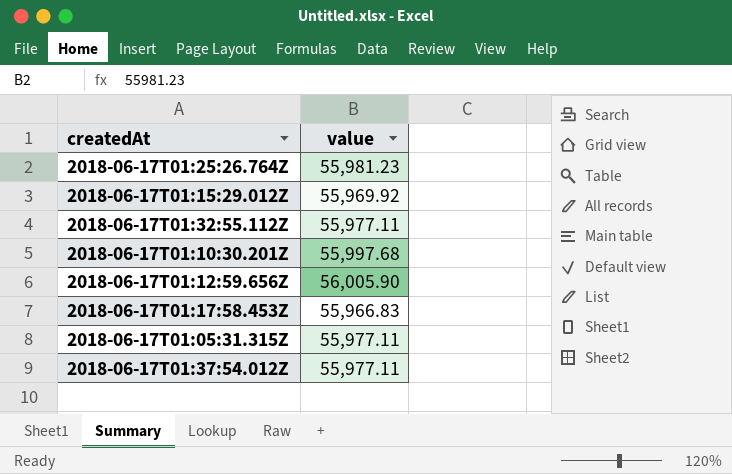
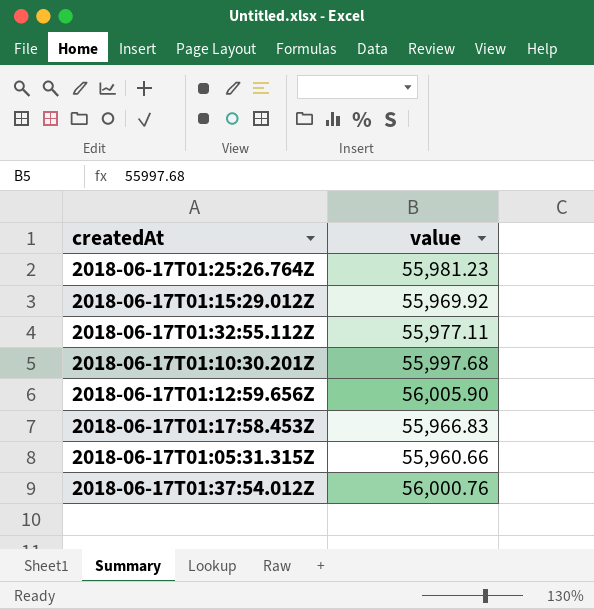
2018-06-17T01:05:31.315Z | value: 55,977.11 -> 55,960.66
2018-06-17T01:37:54.012Z | value: 55,977.11 -> 56,000.76

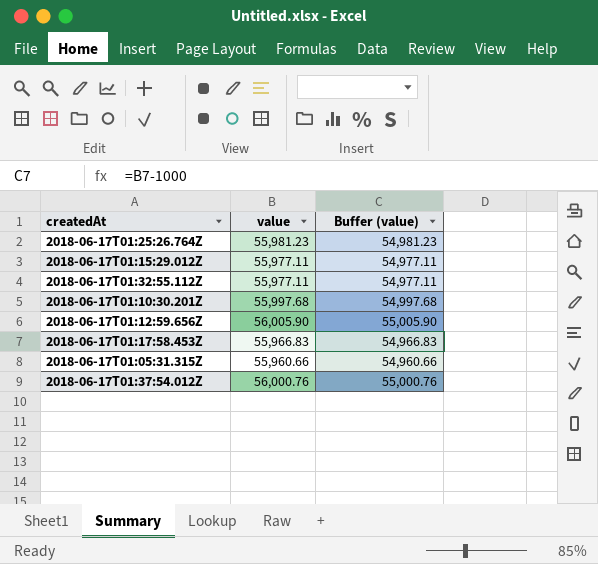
column Buffer (value) | formula: none -> [value] - 1000
2018-06-17T01:15:29.012Z | value: 55,969.92 -> 55,977.11

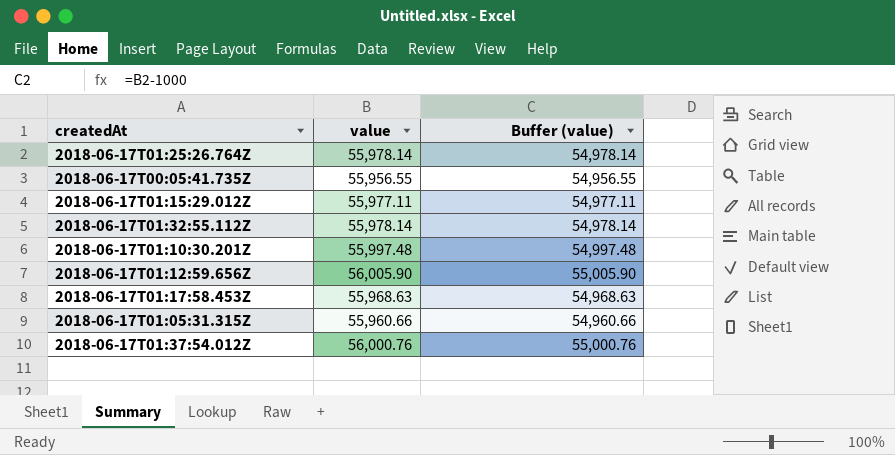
2018-06-17T01:25:26.764Z | value: 55,981.23 -> 55,978.14
2018-06-17T01:25:26.764Z | Buffer (value): 54,981.23 -> 54,978.14
row 2018-06-17T00:05:41.735Z: none -> 55,956.55 | 54,956.55
2018-06-17T01:32:55.112Z | value: 55,977.11 -> 55,978.14
2018-06-17T01:32:55.112Z | Buffer (value): 54,977.11 -> 54,978.14
2018-06-17T01:10:30.201Z | value: 55,997.68 -> 55,997.48
2018-06-17T01:10:30.201Z | Buffer (value): 54,997.68 -> 54,997.48
2018-06-17T01:17:58.453Z | value: 55,966.83 -> 55,968.63
2018-06-17T01:17:58.453Z | Buffer (value): 54,966.83 -> 54,968.63

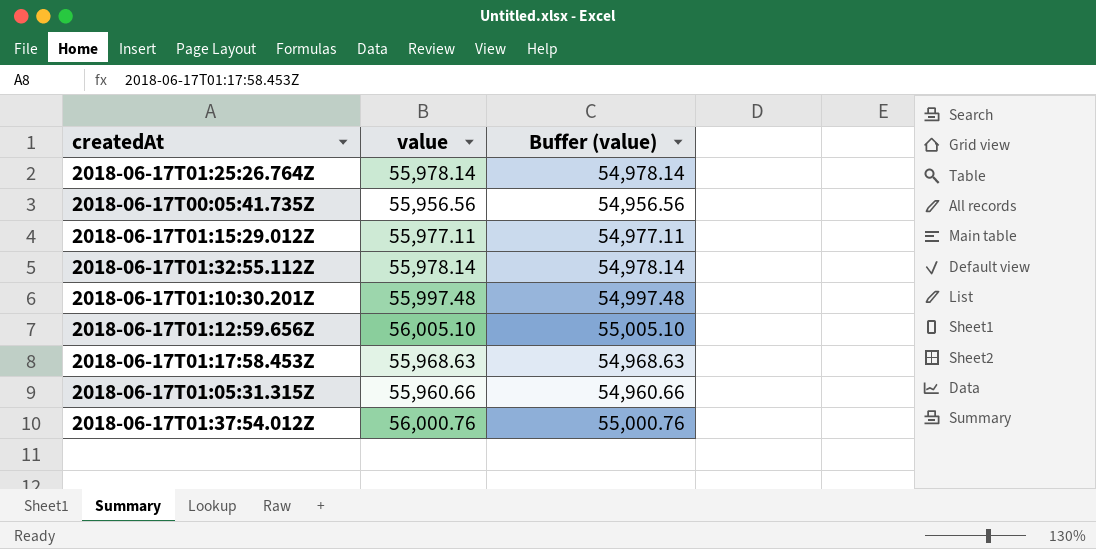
2018-06-17T00:05:41.735Z | value: 55,956.55 -> 55,956.56
2018-06-17T00:05:41.735Z | Buffer (value): 54,956.55 -> 54,956.56
2018-06-17T01:12:59.656Z | value: 56,005.90 -> 56,005.10
2018-06-17T01:12:59.656Z | Buffer (value): 55,005.90 -> 55,005.10

